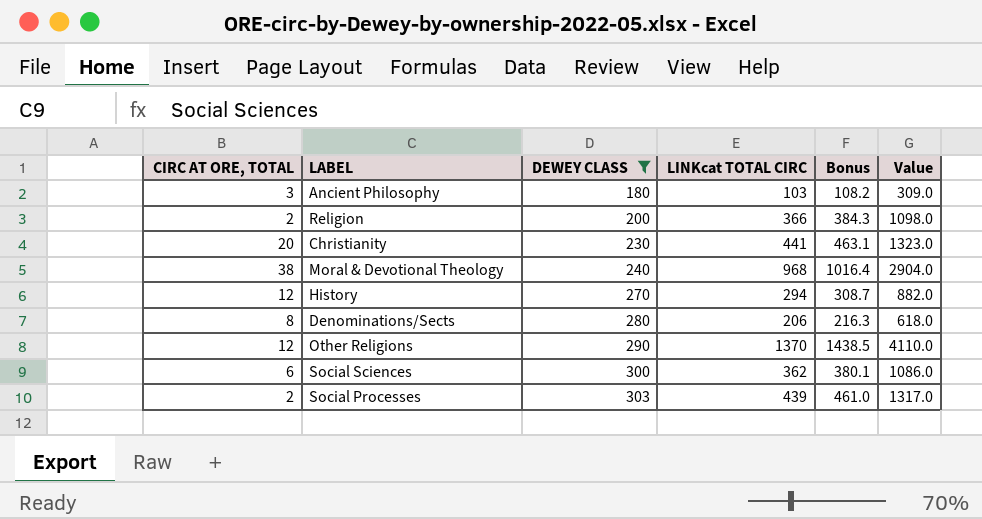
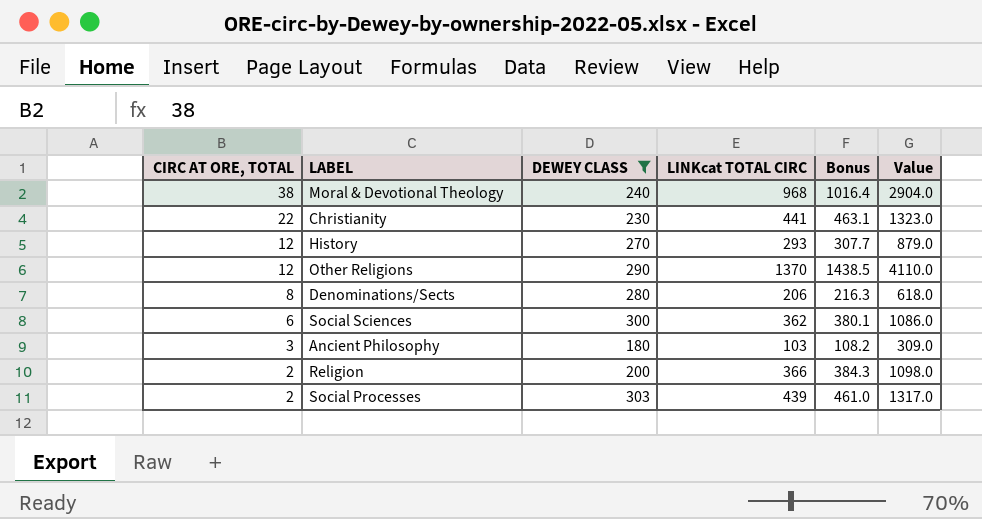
row order: DEWEY CLASS ascending -> CIRC AT ORE, TOTAL descending
Christianity | CIRC AT ORE, TOTAL: 20 -> 22
History | LINKcat TOTAL CIRC: 294 -> 293
History | Bonus: 308.7 -> 307.7
History | Value: 882.0 -> 879.0

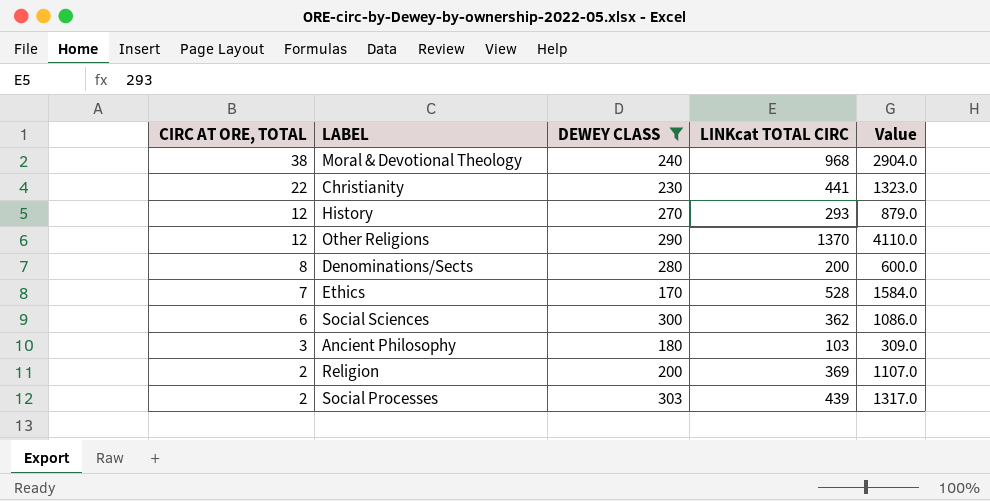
column Bonus | formula: [LINKcat TOTAL CIRC] * 1.05 -> none
Denominations/Sects | LINKcat TOTAL CIRC: 206 -> 200
Denominations/Sects | Value: 618.0 -> 600.0
row Ethics: none -> 7 | 170 | 528 | 1584.0
Religion | LINKcat TOTAL CIRC: 366 -> 369
Religion | Value: 1098.0 -> 1107.0

